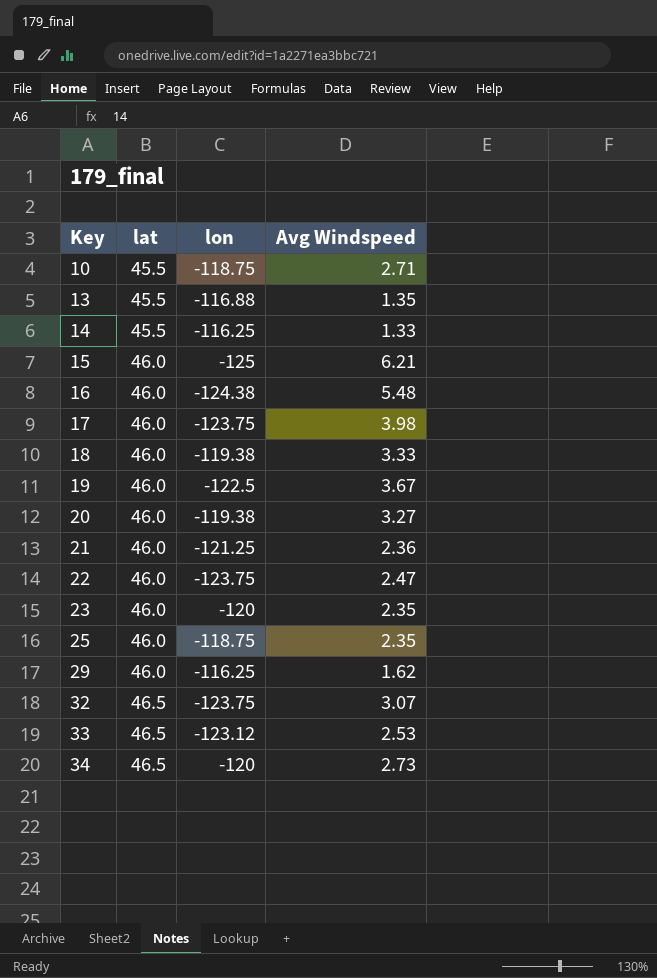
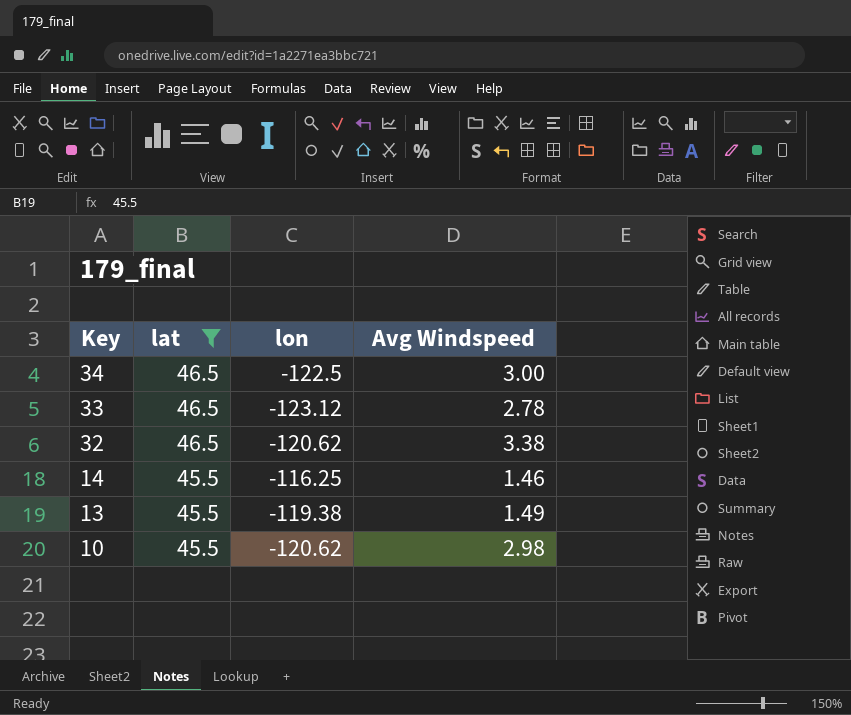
filter: none -> lat != 46.0
row order: Key ascending -> Key descending
34 | lon: -120 -> -122.5
34 | Avg Windspeed: 2.73 -> 3.00
33 | Avg Windspeed: 2.53 -> 2.78
32 | lon: -123.75 -> -120.62
32 | Avg Windspeed: 3.07 -> 3.38
14 | Avg Windspeed: 1.33 -> 1.46
13 | lon: -116.88 -> -119.38
13 | Avg Windspeed: 1.35 -> 1.49
10 | lon: -118.75 -> -120.62
10 | Avg Windspeed: 2.71 -> 2.98

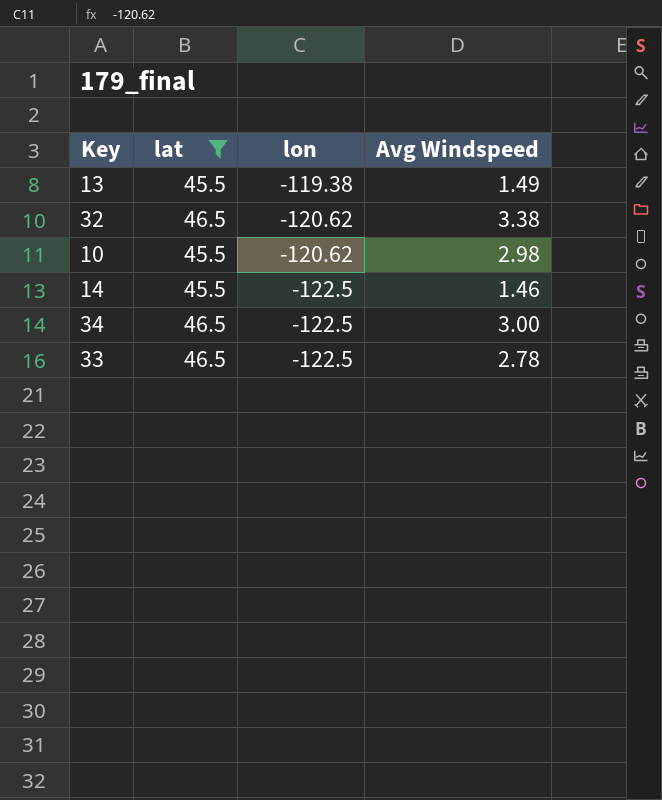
row order: Key descending -> lon descending
14 | lon: -116.25 -> -122.5
33 | lon: -123.12 -> -122.5

